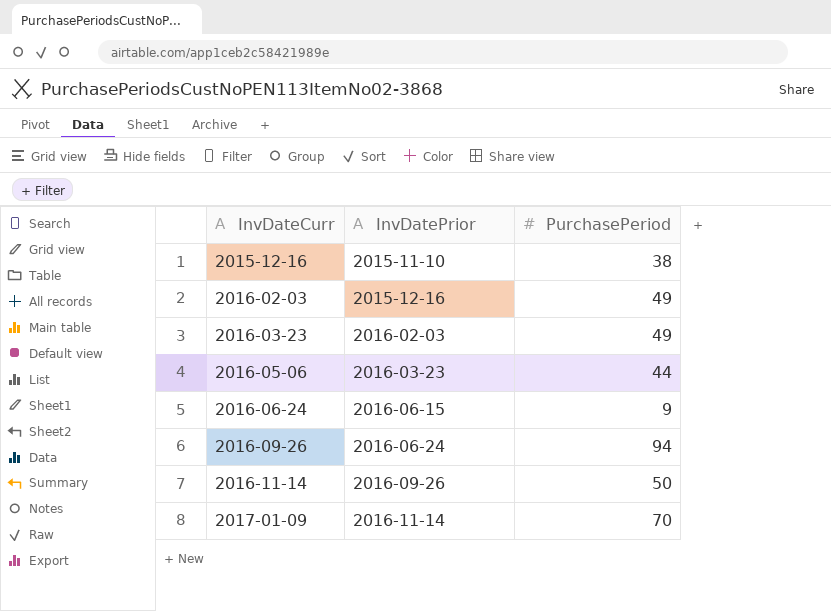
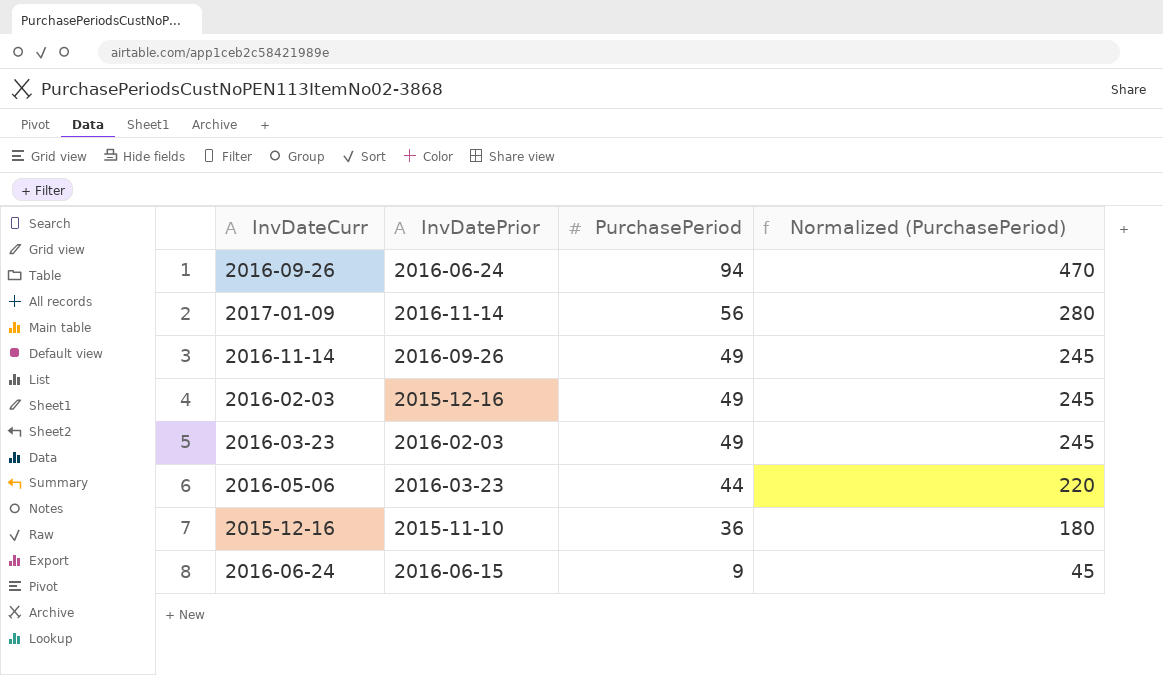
row order: InvDateCurr ascending -> PurchasePeriod descending
column Normalized (PurchasePeriod) | formula: none -> [PurchasePeriod] * 5
2017-01-09 | PurchasePeriod: 70 -> 56
2016-11-14 | PurchasePeriod: 50 -> 49
2015-12-16 | PurchasePeriod: 38 -> 36

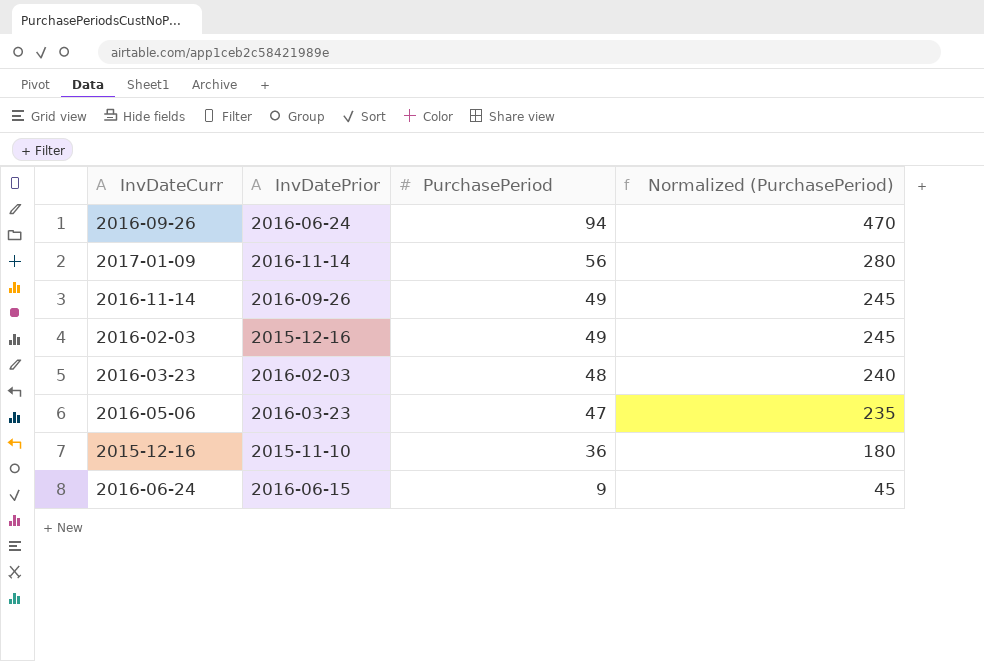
2016-03-23 | PurchasePeriod: 49 -> 48
2016-03-23 | Normalized (PurchasePeriod): 245 -> 240
2016-05-06 | PurchasePeriod: 44 -> 47
2016-05-06 | Normalized (PurchasePeriod): 220 -> 235

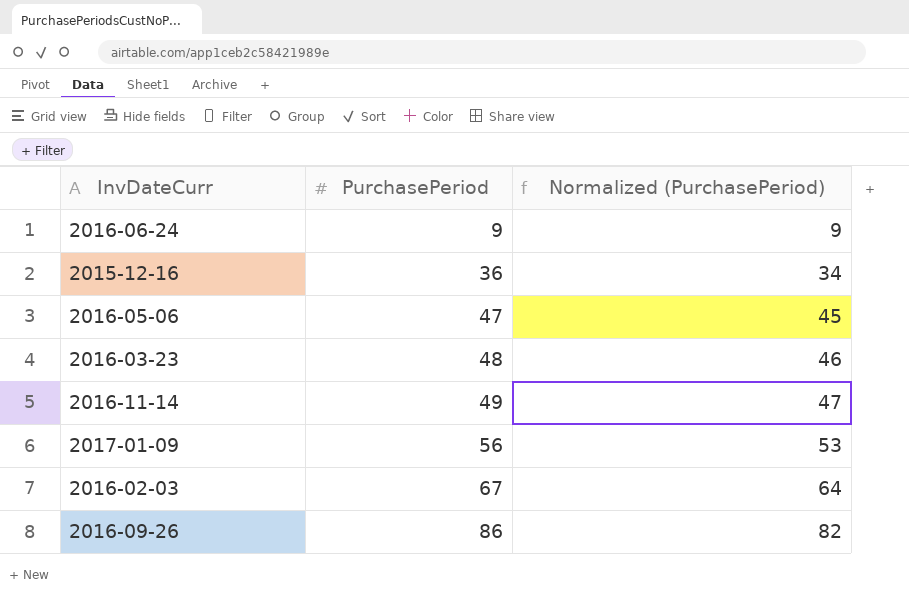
row order: PurchasePeriod descending -> PurchasePeriod ascending
column InvDatePrior | position: 2 -> none
column Normalized (PurchasePeriod) | formula: [PurchasePeriod] * 5 -> [PurchasePeriod] * 0.95
2016-02-03 | PurchasePeriod: 49 -> 67
2016-09-26 | PurchasePeriod: 94 -> 86

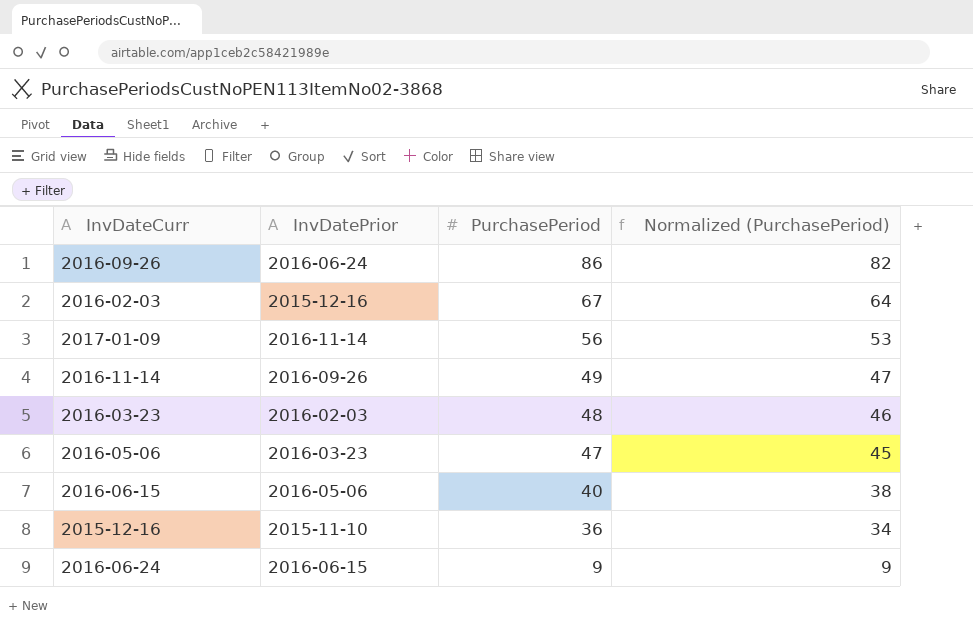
row order: PurchasePeriod ascending -> PurchasePeriod descending
column InvDatePrior | position: none -> 2
row 2016-06-15: none -> 2016-05-06 | 40 | 38

